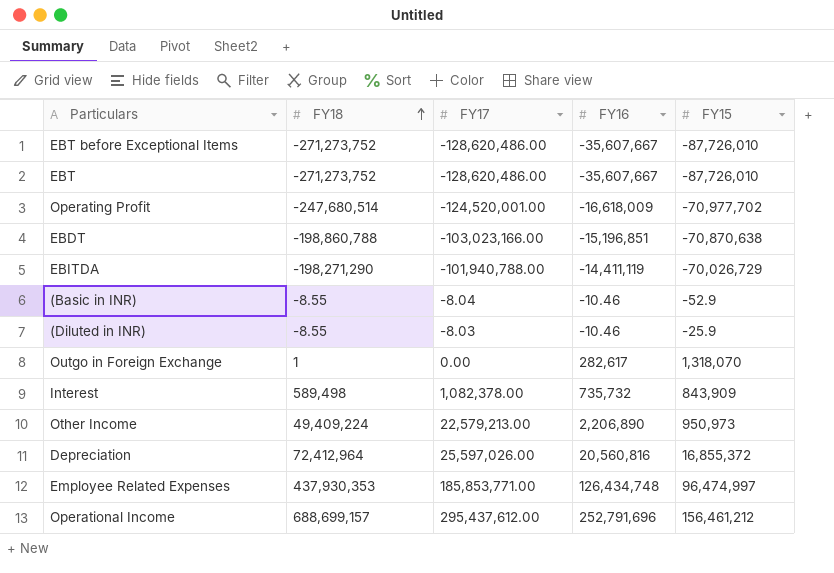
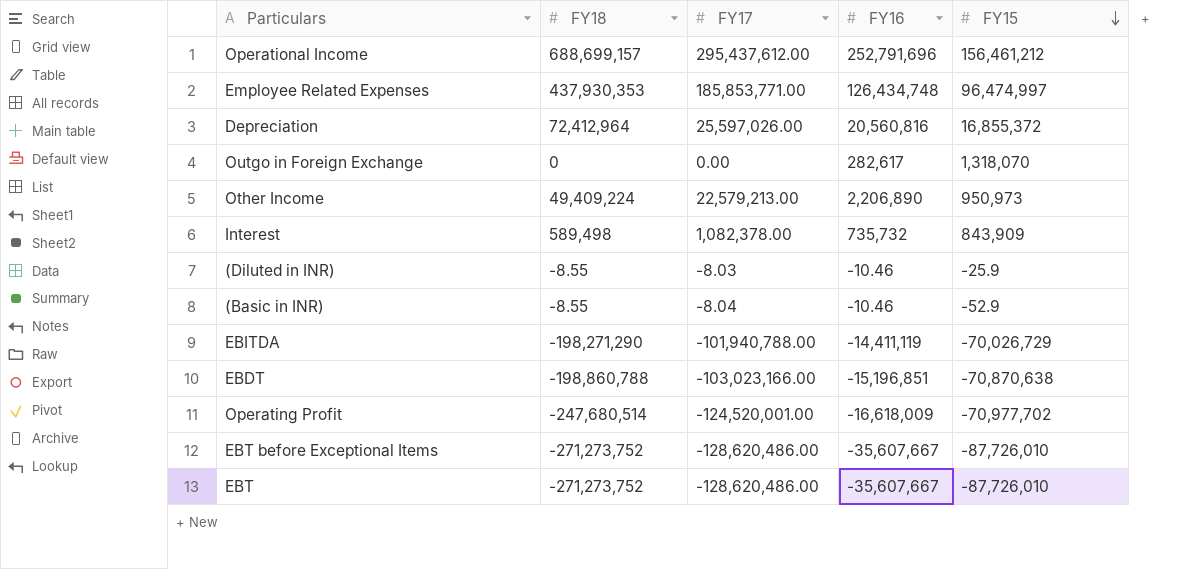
row order: FY18 ascending -> FY15 descending
Outgo in Foreign Exchange | FY18: 1 -> 0

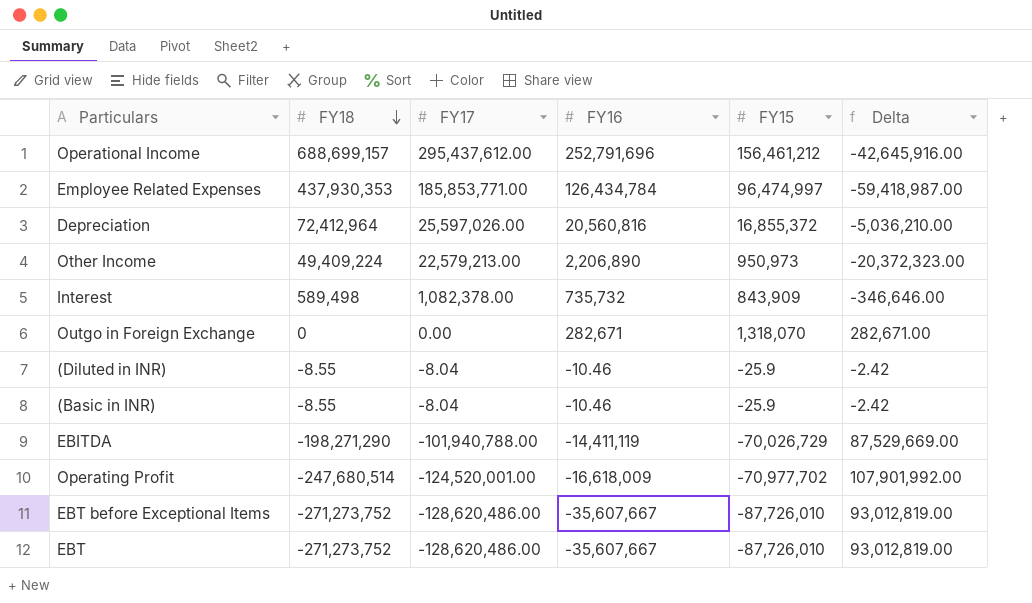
row order: FY15 descending -> FY18 descending
column Delta | formula: none -> [FY16] - [FY17]
row EBDT: -198,860,788 | -103,023,166.00 | -15,196,851 | -70,870,638 -> none
Employee Related Expenses | FY16: 126,434,748 -> 126,434,784
Outgo in Foreign Exchange | FY16: 282,617 -> 282,671
(Diluted in INR) | FY17: -8.03 -> -8.04
(Basic in INR) | FY15: -52.9 -> -25.9

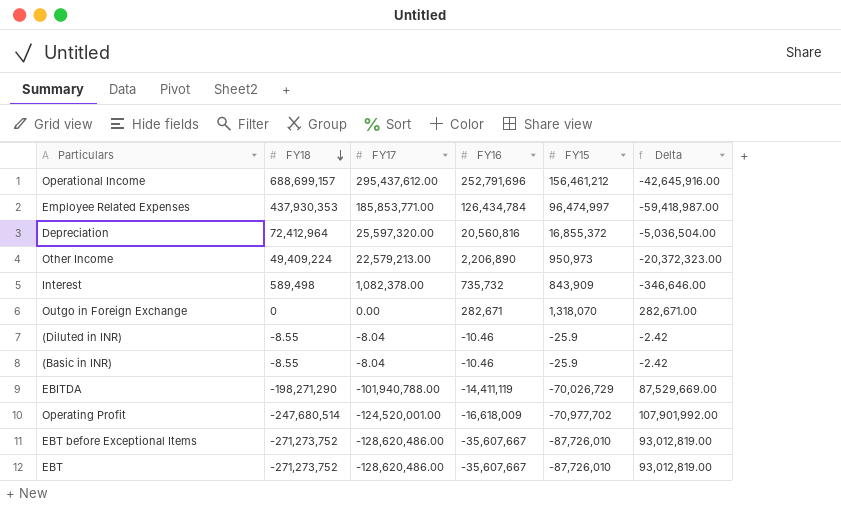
Depreciation | FY17: 25,597,026.00 -> 25,597,320.00
Depreciation | Delta: -5,036,210.00 -> -5,036,504.00

